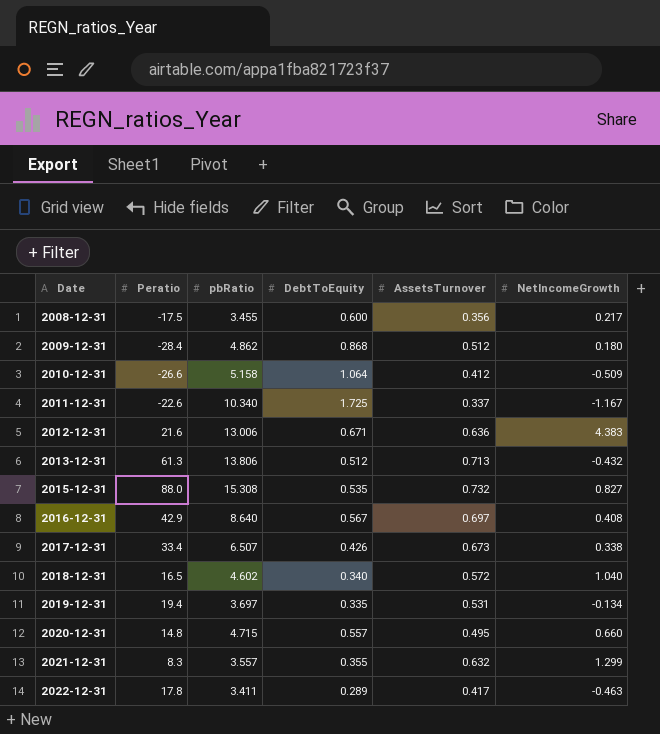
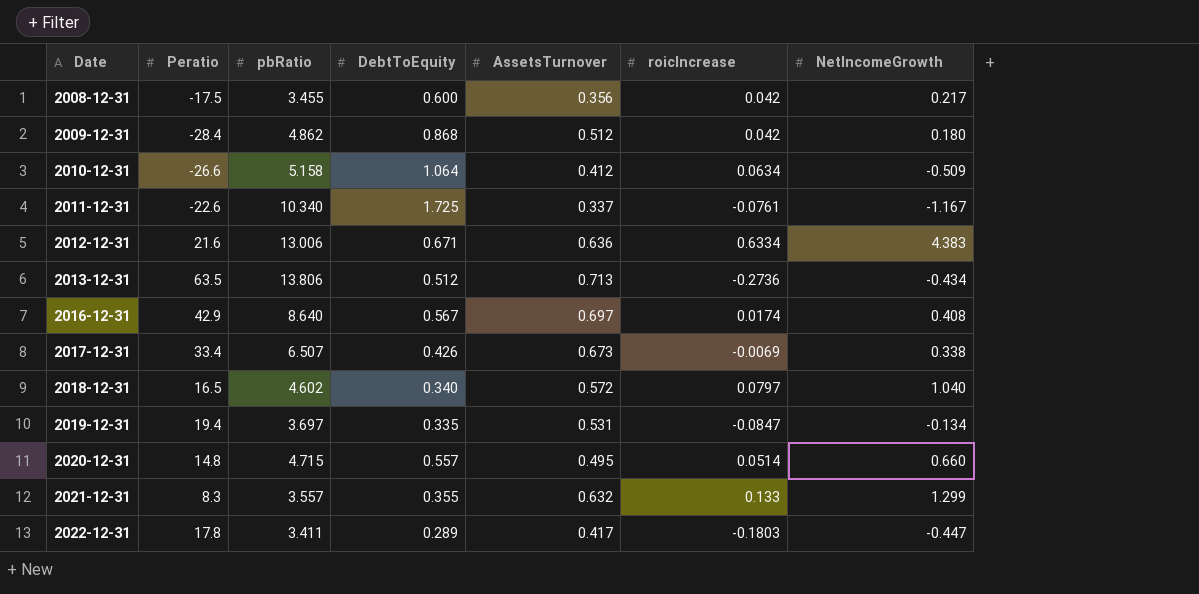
column roicIncrease | position: none -> 6
row 2015-12-31: 88.0 | 15.308 | 0.535 | 0.732 | 0.827 -> none
2013-12-31 | Peratio: 61.3 -> 63.5
2013-12-31 | NetIncomeGrowth: -0.432 -> -0.434
2022-12-31 | NetIncomeGrowth: -0.463 -> -0.447

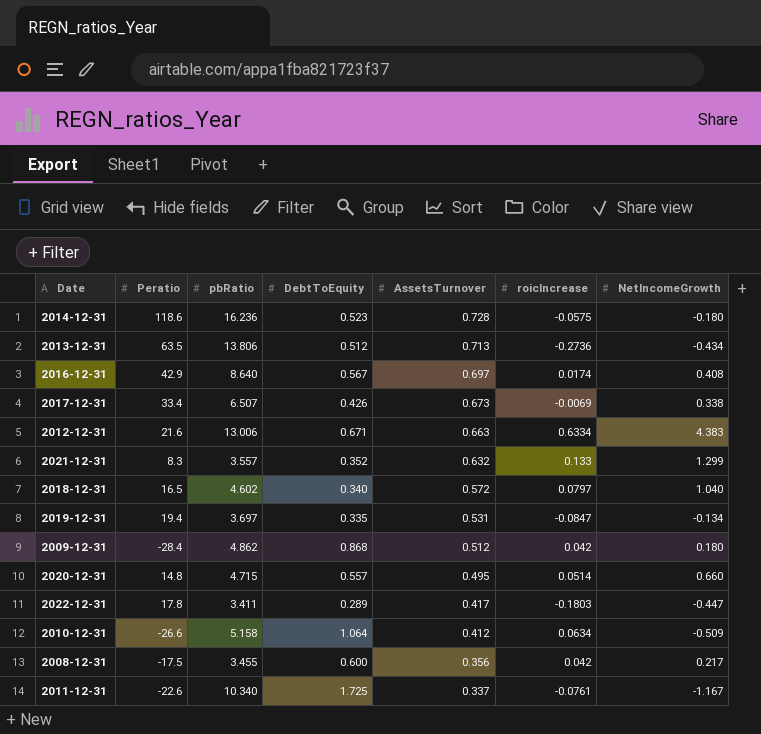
row order: Date ascending -> AssetsTurnover descending
row 2014-12-31: none -> 118.6 | 16.236 | 0.523 | 0.728 | -0.0575 | -0.180
2012-12-31 | AssetsTurnover: 0.636 -> 0.663
2021-12-31 | DebtToEquity: 0.355 -> 0.352

